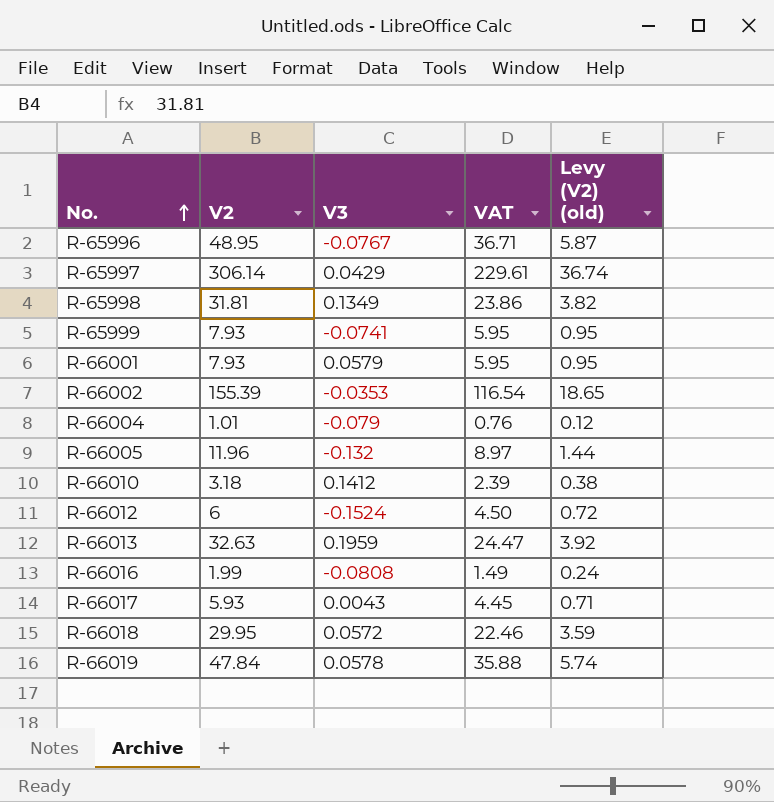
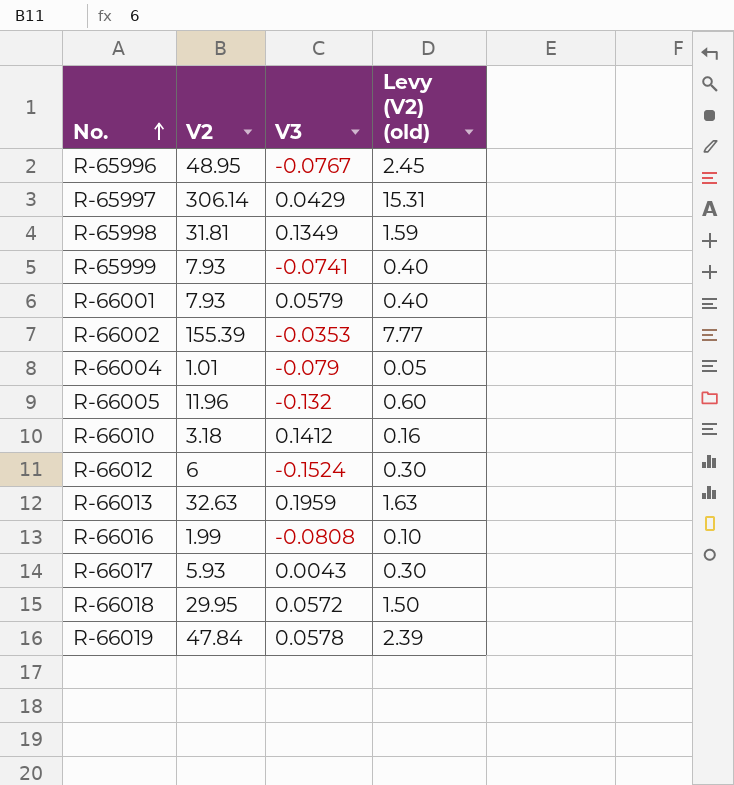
column VAT | formula: [V2] * 0.75 -> none
column Levy (V2) (old) | formula: [V2] * 0.12 -> [V2] * 0.05

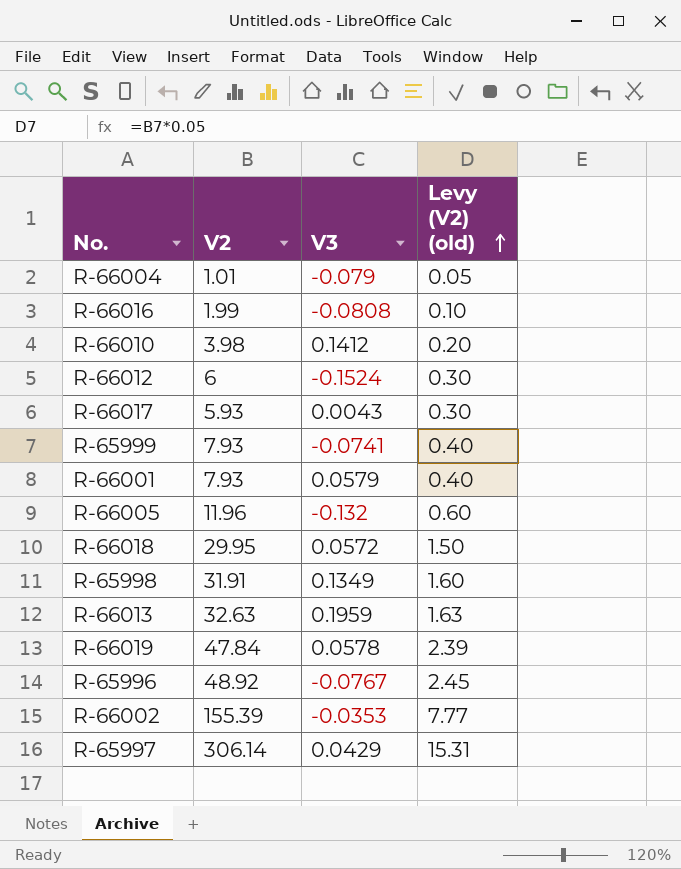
row order: No. ascending -> Levy (V2) (old) ascending
R-66010 | V2: 3.18 -> 3.98
R-66010 | Levy (V2) (old): 0.16 -> 0.20
R-65998 | V2: 31.81 -> 31.91
R-65998 | Levy (V2) (old): 1.59 -> 1.60
R-65996 | V2: 48.95 -> 48.92

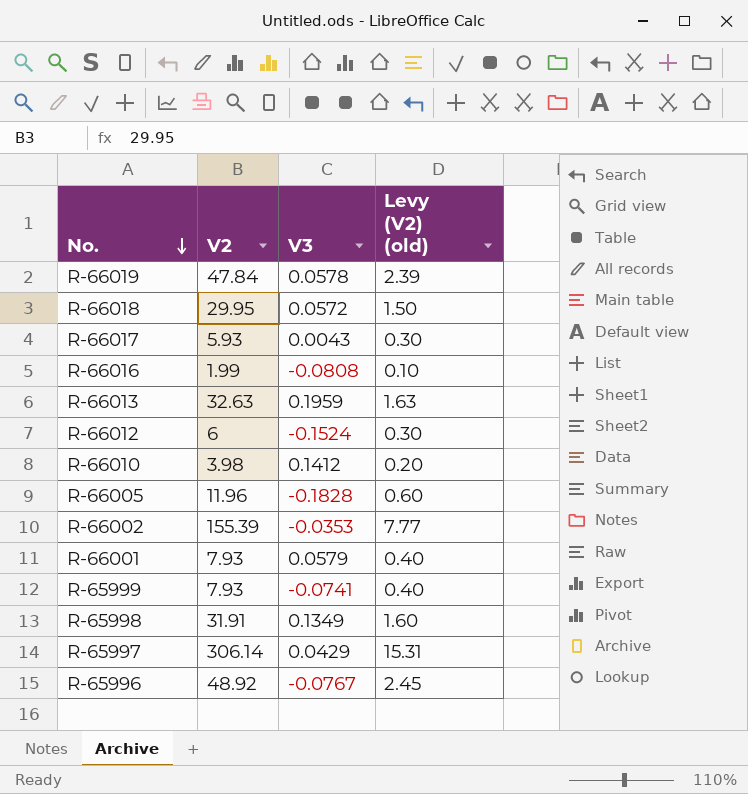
row order: Levy (V2) (old) ascending -> No. descending
row R-66004: 1.01 | -0.079 | 0.05 -> none
R-66005 | V3: -0.132 -> -0.1828

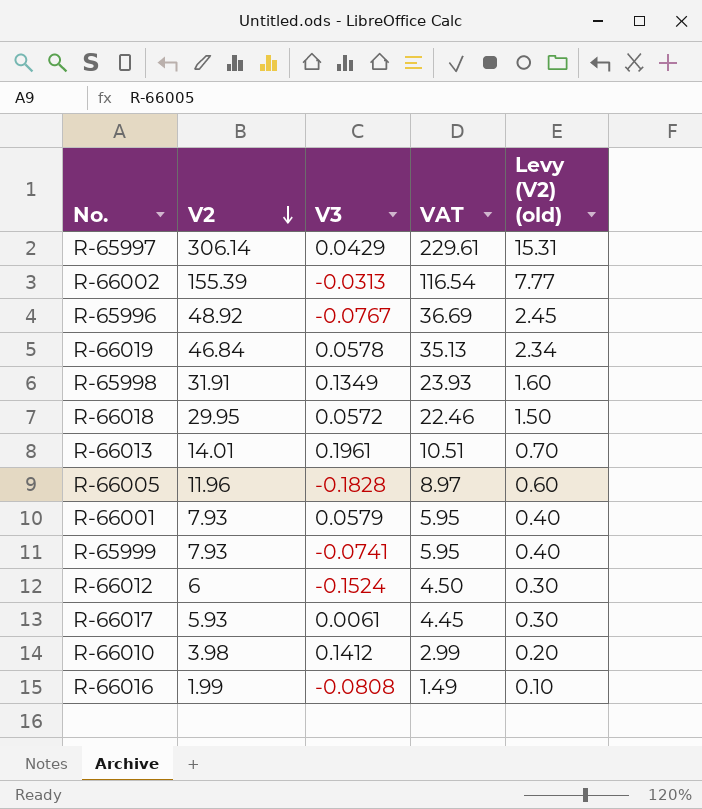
row order: No. descending -> V2 descending
column VAT | formula: none -> [V2] * 0.75
R-66002 | V3: -0.0353 -> -0.0313
R-66019 | V2: 47.84 -> 46.84
R-66019 | Levy (V2) (old): 2.39 -> 2.34
R-66013 | V2: 32.63 -> 14.01
R-66013 | V3: 0.1959 -> 0.1961
R-66013 | Levy (V2) (old): 1.63 -> 0.70
R-66017 | V3: 0.0043 -> 0.0061

